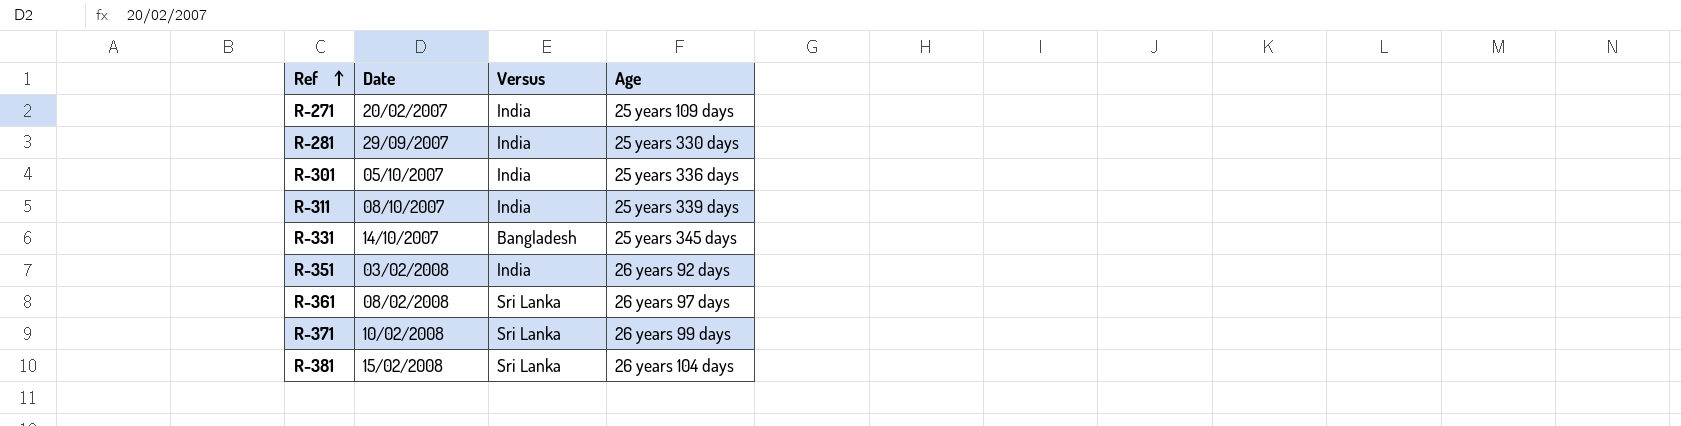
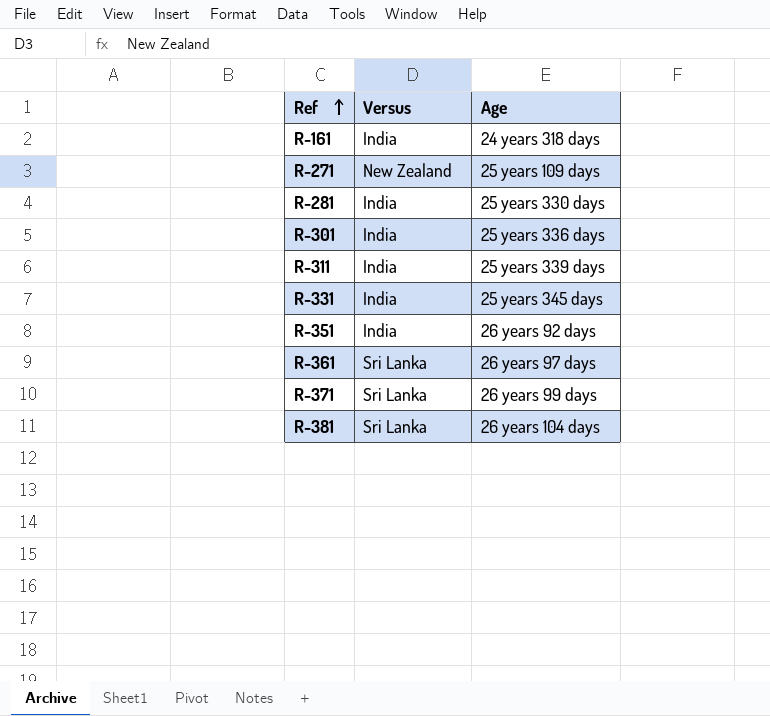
column Date | position: 2 -> none
row R-161: none -> India | 24 years 318 days
R-271 | Versus: India -> New Zealand
R-331 | Versus: Bangladesh -> India

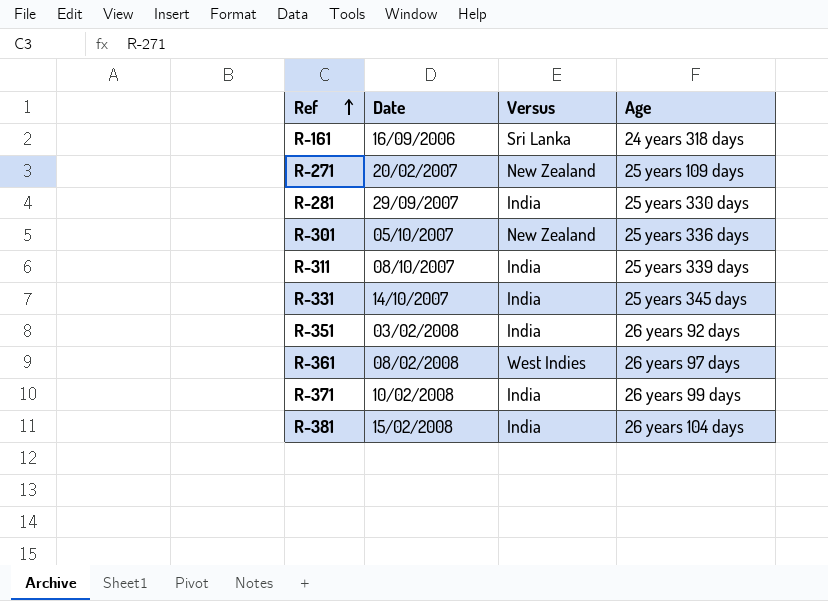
column Date | position: none -> 2
R-161 | Versus: India -> Sri Lanka
R-301 | Versus: India -> New Zealand
R-361 | Versus: Sri Lanka -> West Indies
R-371 | Versus: Sri Lanka -> India
R-381 | Versus: Sri Lanka -> India

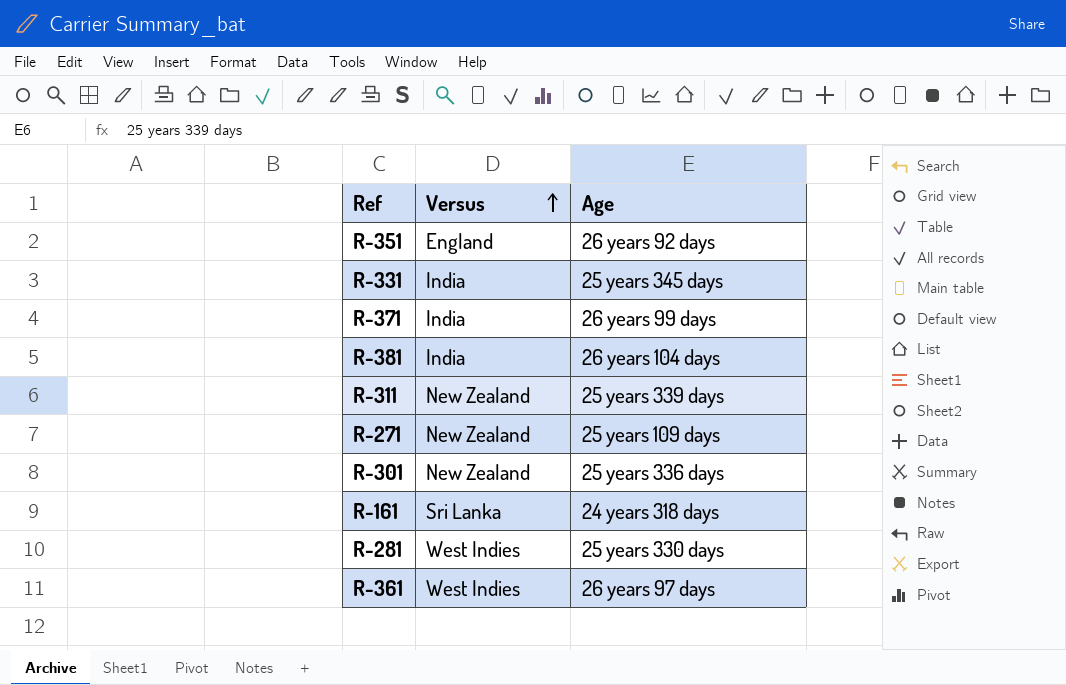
row order: Ref ascending -> Versus ascending
column Date | position: 2 -> none
R-351 | Versus: India -> England
R-311 | Versus: India -> New Zealand
R-281 | Versus: India -> West Indies

